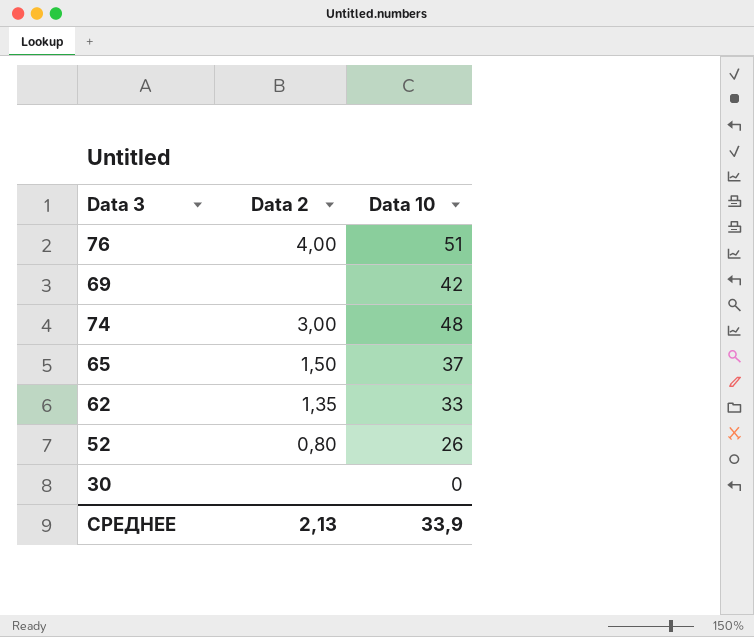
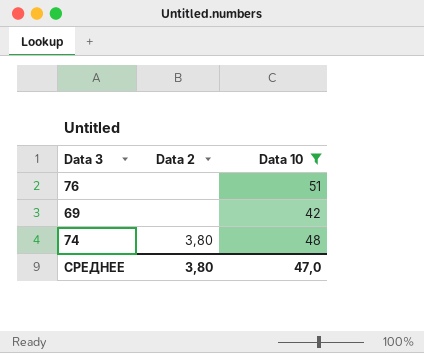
filter: none -> Data 10 >= 42
76 | Data 2: 4,00 -> none
74 | Data 2: 3,00 -> 3,80
СРЕДНЕЕ | Data 2: 2,13 -> 3,80
СРЕДНЕЕ | Data 10: 33,9 -> 47,0

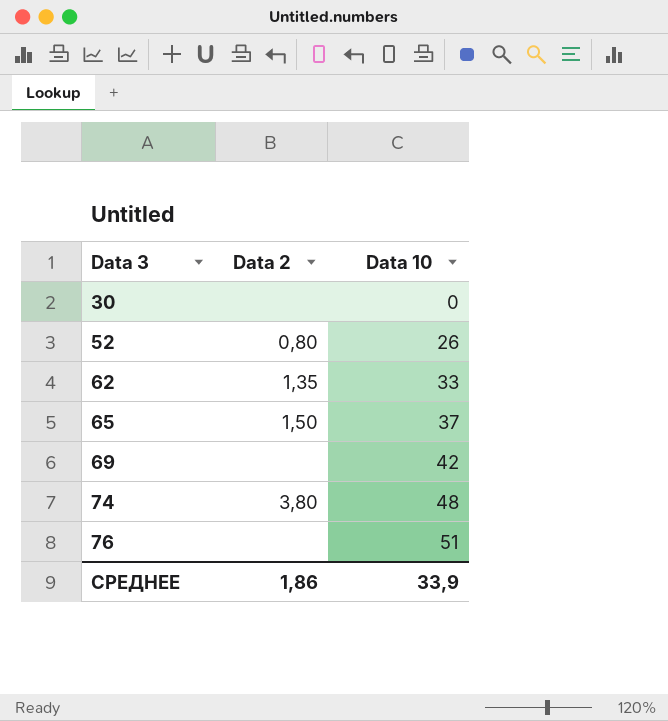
filter: Data 10 >= 42 -> none
row order: none -> Data 3 ascending
СРЕДНЕЕ | Data 2: 3,80 -> 1,86
СРЕДНЕЕ | Data 10: 47,0 -> 33,9

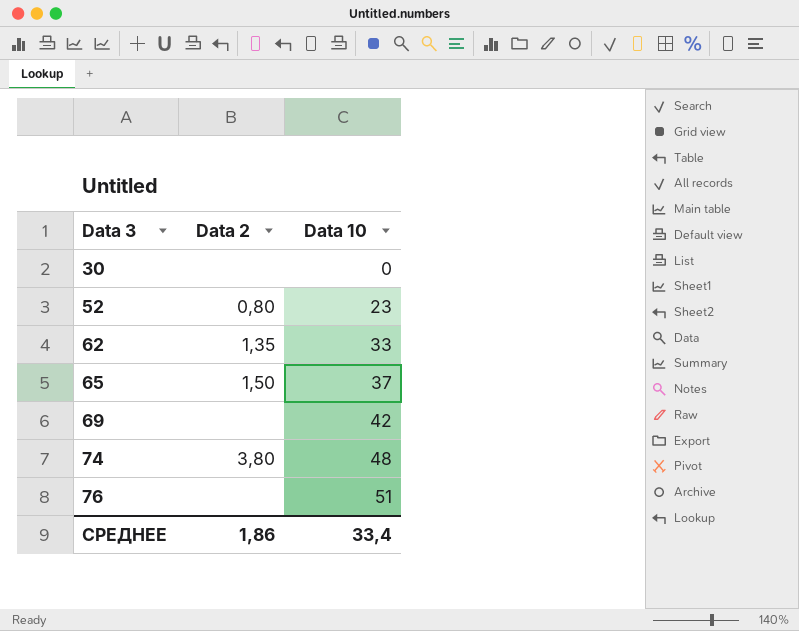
52 | Data 10: 26 -> 23
СРЕДНЕЕ | Data 10: 33,9 -> 33,4

